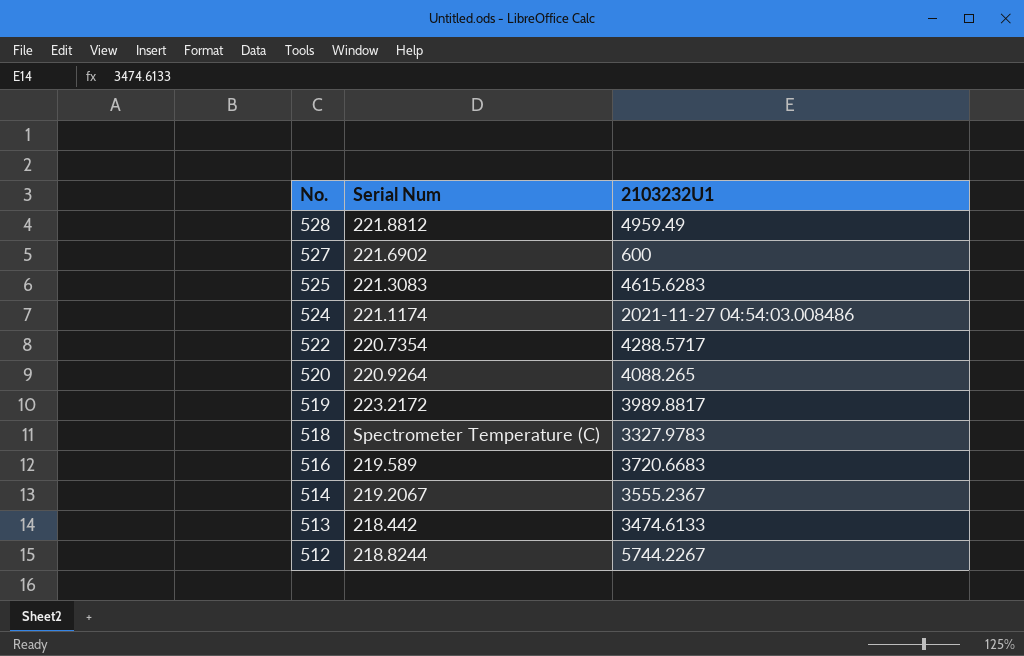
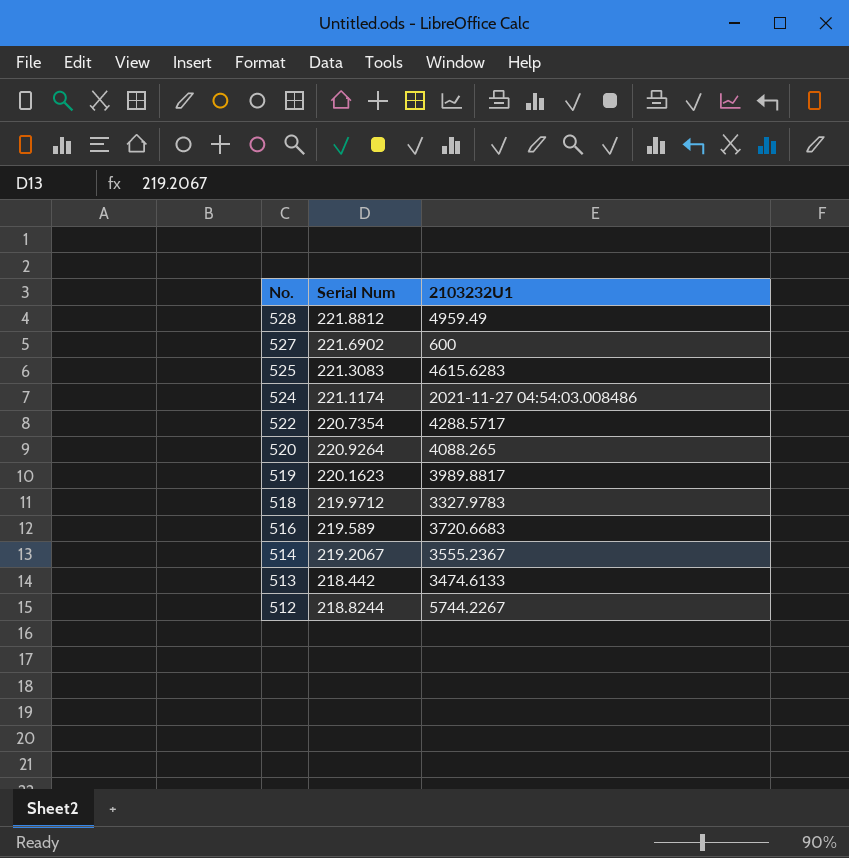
519 | Serial Num: 223.2172 -> 220.1623
518 | Serial Num: Spectrometer Temperature (C) -> 219.9712

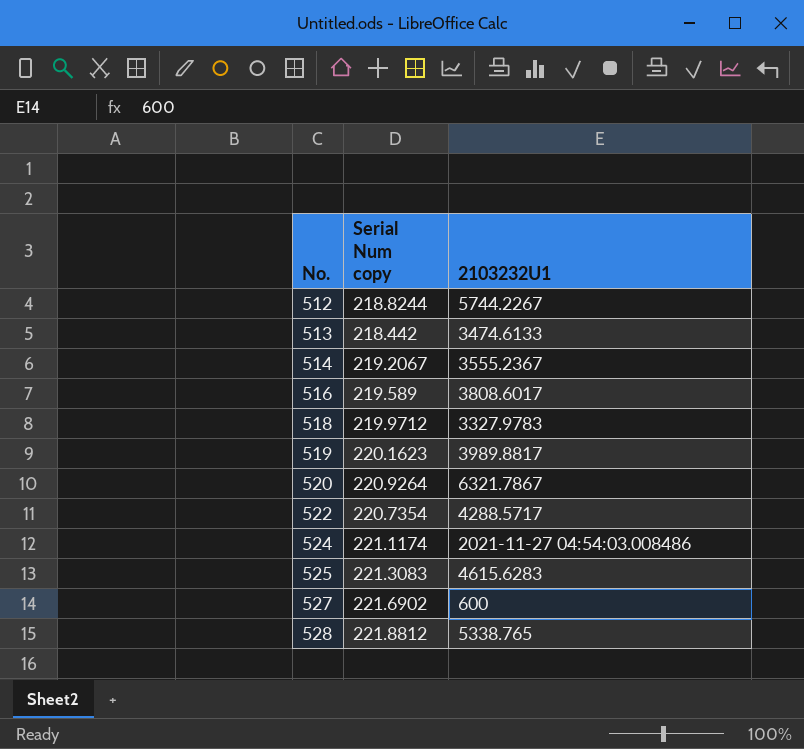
row order: No. descending -> No. ascending
column name: Serial Num -> Serial Num copy
516 | 2103232U1: 3720.6683 -> 3808.6017
520 | 2103232U1: 4088.265 -> 6321.7867
528 | 2103232U1: 4959.49 -> 5338.765

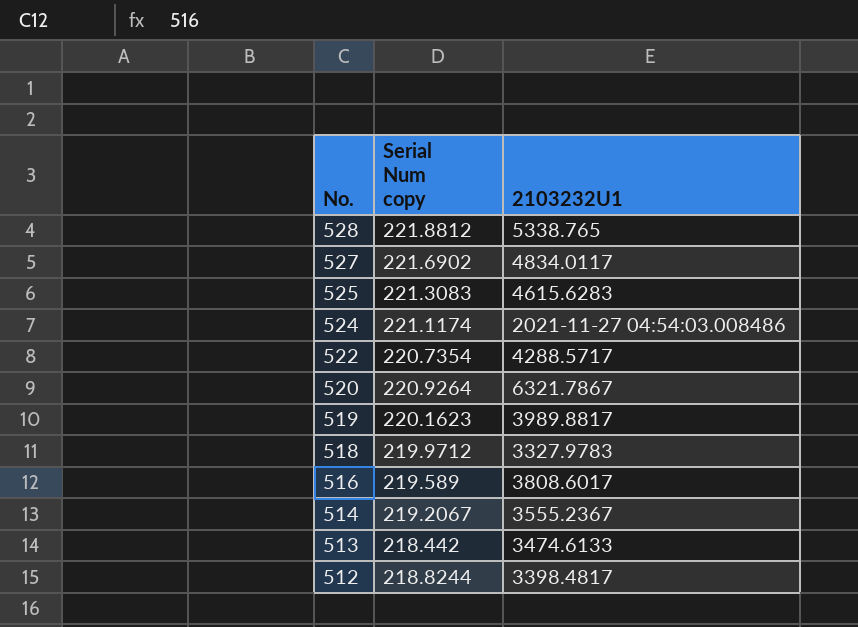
row order: No. ascending -> No. descending
527 | 2103232U1: 600 -> 4834.0117
512 | 2103232U1: 5744.2267 -> 3398.4817

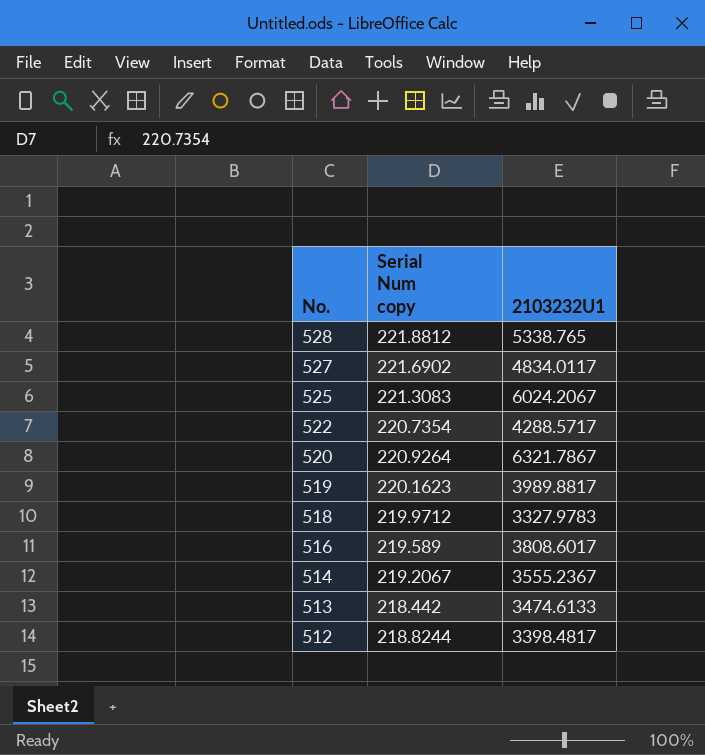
row 524: 221.1174 | 2021-11-27 04:54:03.008486 -> none
525 | 2103232U1: 4615.6283 -> 6024.2067

